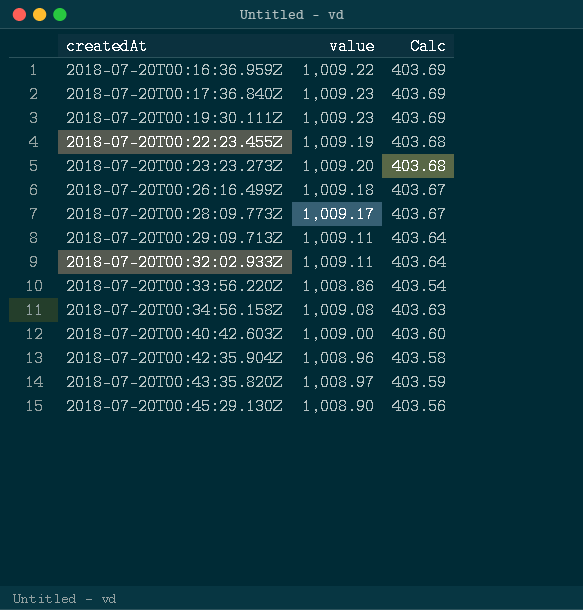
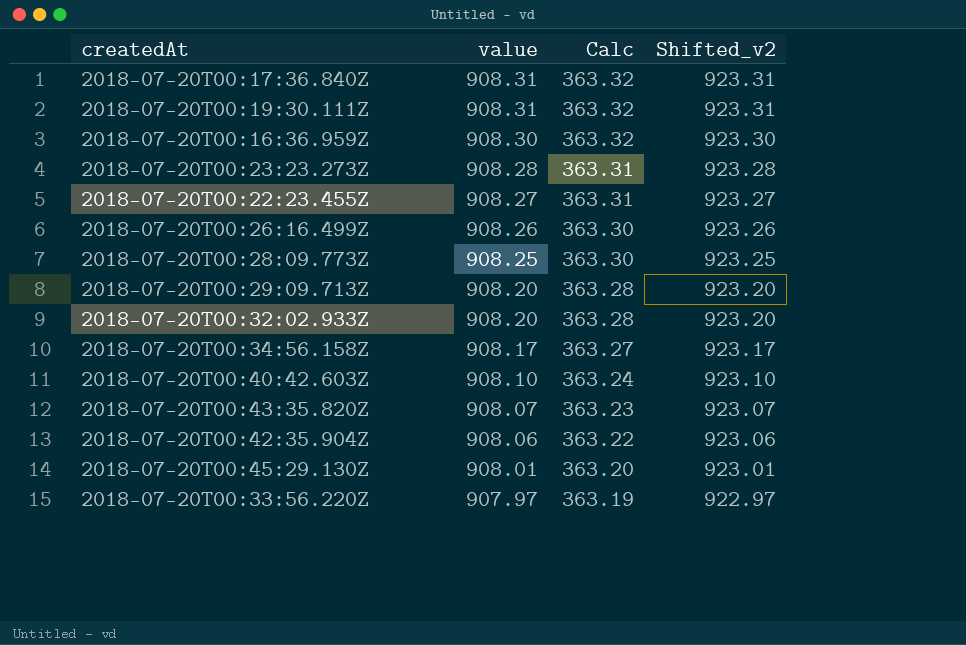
row order: createdAt ascending -> value descending
column Shifted_v2 | formula: none -> [value] + 15
2018-07-20T00:17:36.840Z | value: 1,009.23 -> 908.31
2018-07-20T00:17:36.840Z | Calc: 403.69 -> 363.32
2018-07-20T00:19:30.111Z | value: 1,009.23 -> 908.31
2018-07-20T00:19:30.111Z | Calc: 403.69 -> 363.32
2018-07-20T00:16:36.959Z | value: 1,009.22 -> 908.30
2018-07-20T00:16:36.959Z | Calc: 403.69 -> 363.32
2018-07-20T00:23:23.273Z | value: 1,009.20 -> 908.28
2018-07-20T00:23:23.273Z | Calc: 403.68 -> 363.31
2018-07-20T00:22:23.455Z | value: 1,009.19 -> 908.27
2018-07-20T00:22:23.455Z | Calc: 403.68 -> 363.31
2018-07-20T00:26:16.499Z | value: 1,009.18 -> 908.26
2018-07-20T00:26:16.499Z | Calc: 403.67 -> 363.30
2018-07-20T00:28:09.773Z | value: 1,009.17 -> 908.25
2018-07-20T00:28:09.773Z | Calc: 403.67 -> 363.30
2018-07-20T00:29:09.713Z | value: 1,009.11 -> 908.20
2018-07-20T00:29:09.713Z | Calc: 403.64 -> 363.28
2018-07-20T00:32:02.933Z | value: 1,009.11 -> 908.20
2018-07-20T00:32:02.933Z | Calc: 403.64 -> 363.28
2018-07-20T00:34:56.158Z | value: 1,009.08 -> 908.17
2018-07-20T00:34:56.158Z | Calc: 403.63 -> 363.27
2018-07-20T00:40:42.603Z | value: 1,009.00 -> 908.10
2018-07-20T00:40:42.603Z | Calc: 403.60 -> 363.24
2018-07-20T00:43:35.820Z | value: 1,008.97 -> 908.07
2018-07-20T00:43:35.820Z | Calc: 403.59 -> 363.23
2018-07-20T00:42:35.904Z | value: 1,008.96 -> 908.06
2018-07-20T00:42:35.904Z | Calc: 403.58 -> 363.22
2018-07-20T00:45:29.130Z | value: 1,008.90 -> 908.01
2018-07-20T00:45:29.130Z | Calc: 403.56 -> 363.20
2018-07-20T00:33:56.220Z | value: 1,008.86 -> 907.97
2018-07-20T00:33:56.220Z | Calc: 403.54 -> 363.19

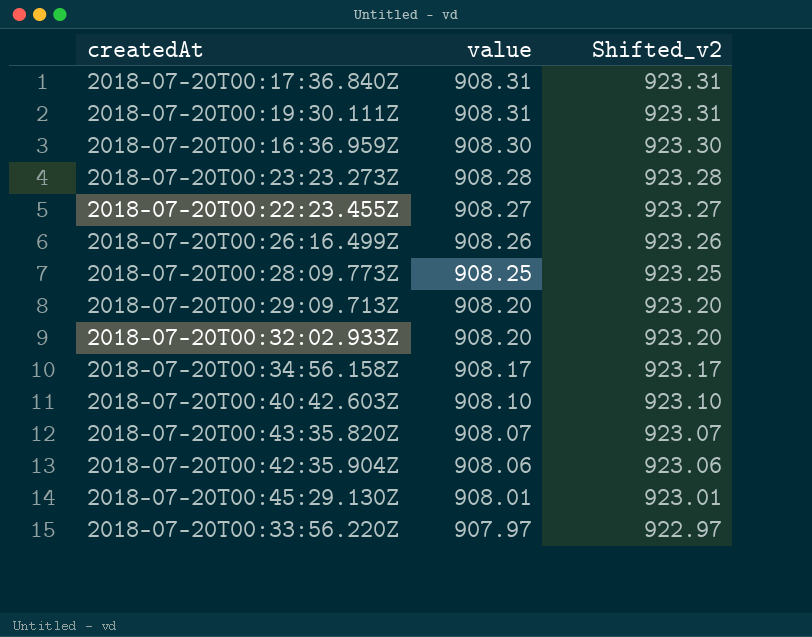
column Calc | formula: [value] * 0.4 -> none

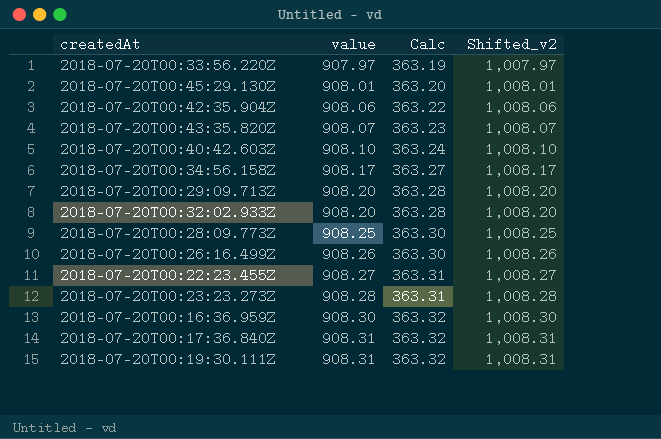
row order: value descending -> value ascending
column Calc | formula: none -> [value] * 0.4
column Shifted_v2 | formula: [value] + 15 -> [value] + 100

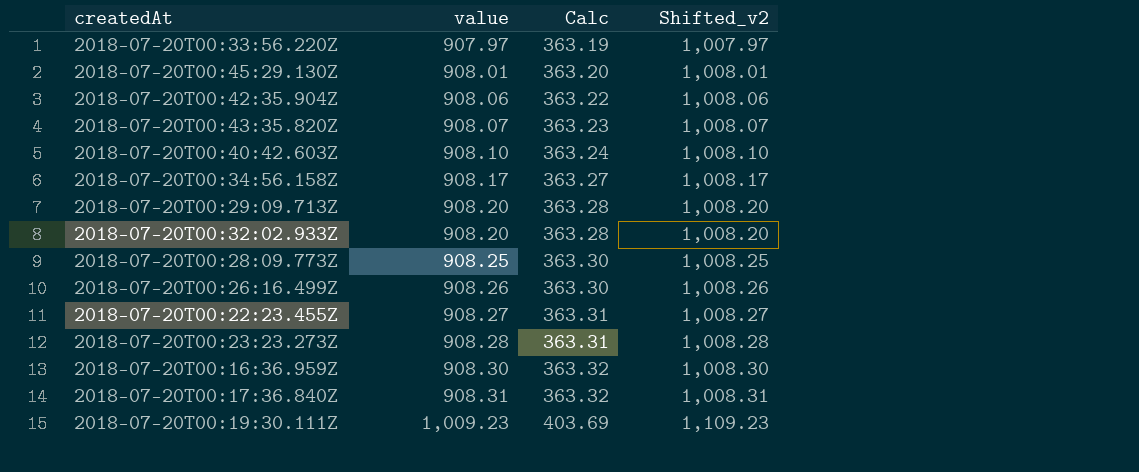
2018-07-20T00:19:30.111Z | value: 908.31 -> 1,009.23
2018-07-20T00:19:30.111Z | Calc: 363.32 -> 403.69
2018-07-20T00:19:30.111Z | Shifted_v2: 1,008.31 -> 1,109.23

